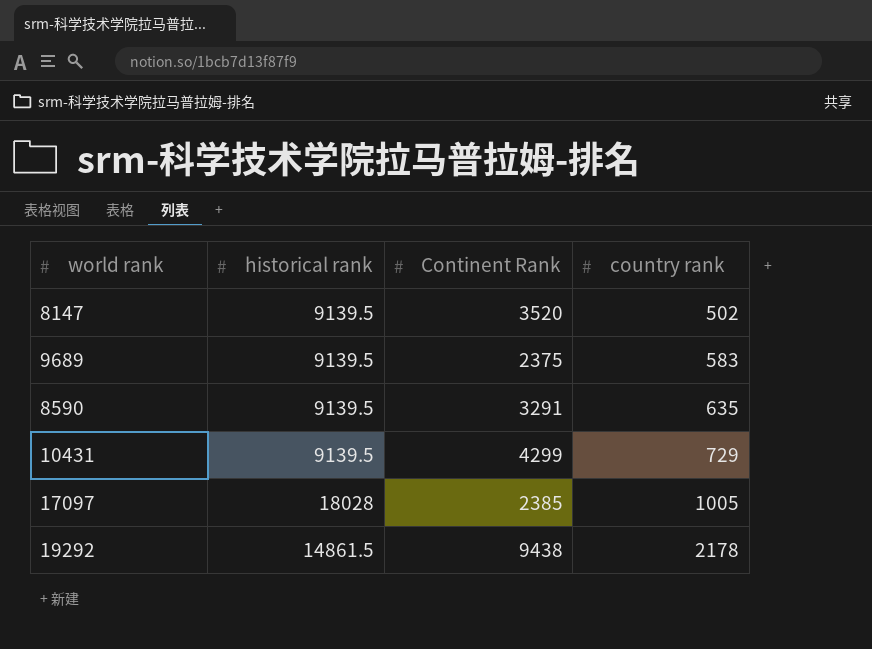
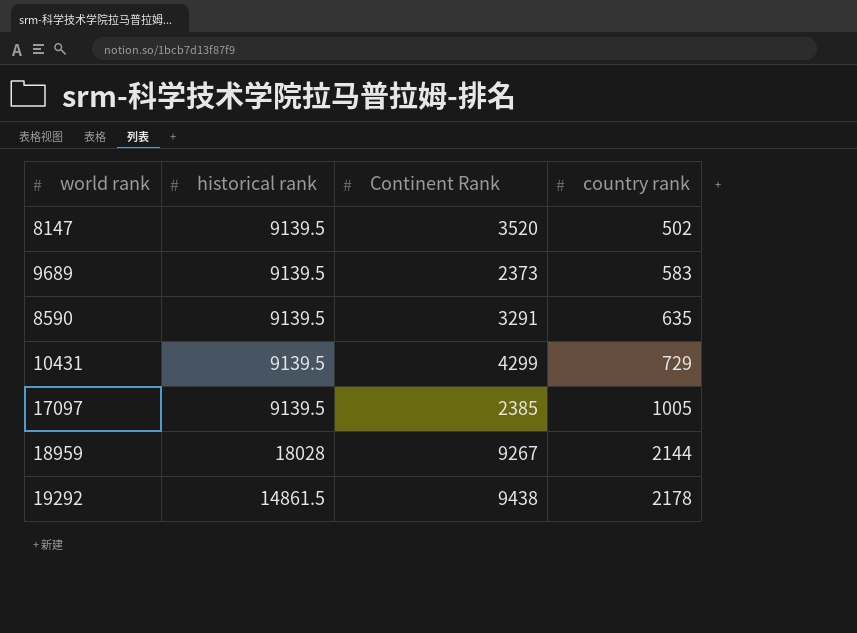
9689 | Continent Rank: 2375 -> 2373
17097 | historical rank: 18028 -> 9139.5
row 18959: none -> 18028 | 9267 | 2144

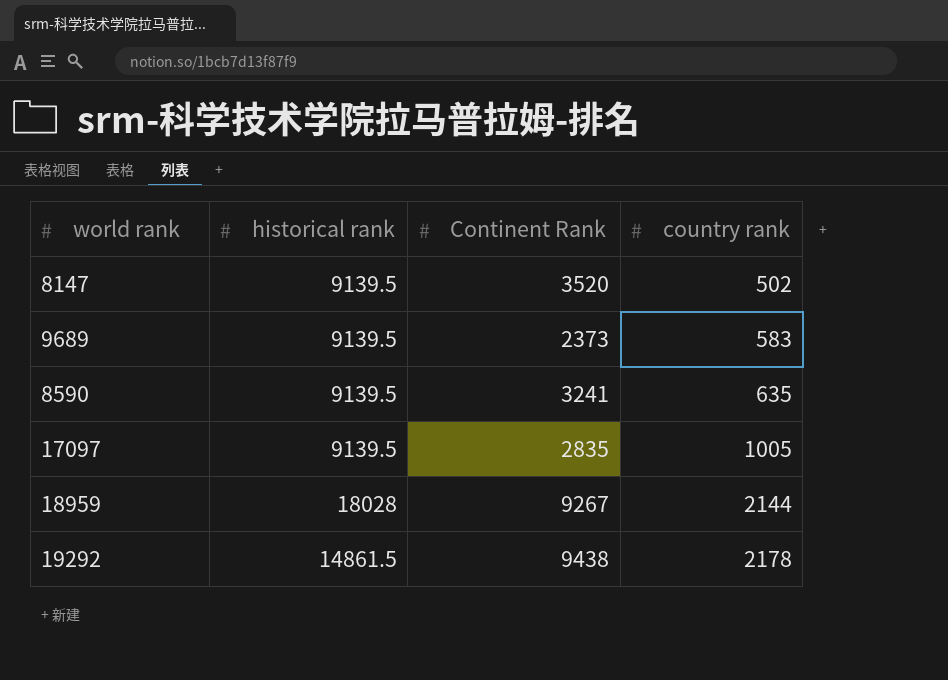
row 10431: 9139.5 | 4299 | 729 -> none
8590 | Continent Rank: 3291 -> 3241
17097 | Continent Rank: 2385 -> 2835

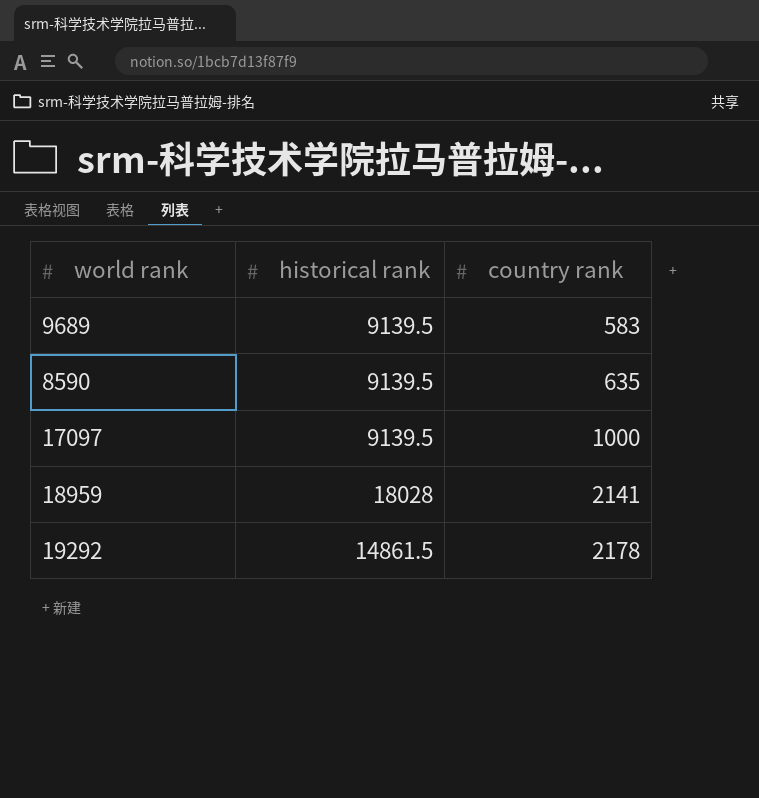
column Continent Rank | position: 3 -> none
row 8147: 9139.5 | 3520 | 502 -> none
17097 | country rank: 1005 -> 1000
18959 | country rank: 2144 -> 2141

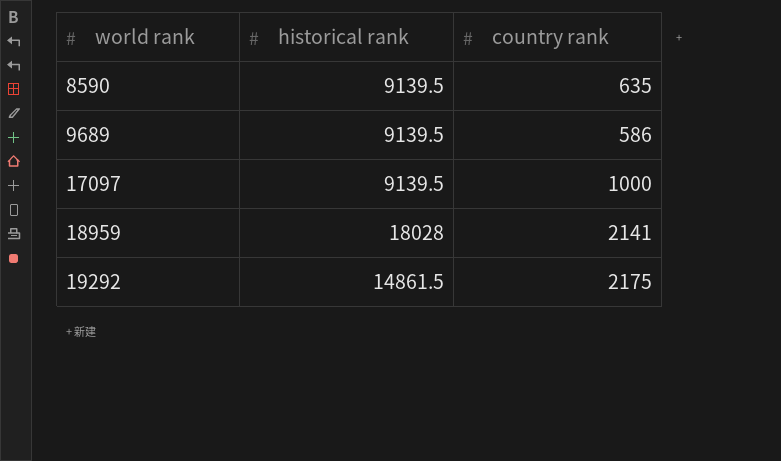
row order: country rank ascending -> world rank ascending
9689 | country rank: 583 -> 586
19292 | country rank: 2178 -> 2175

